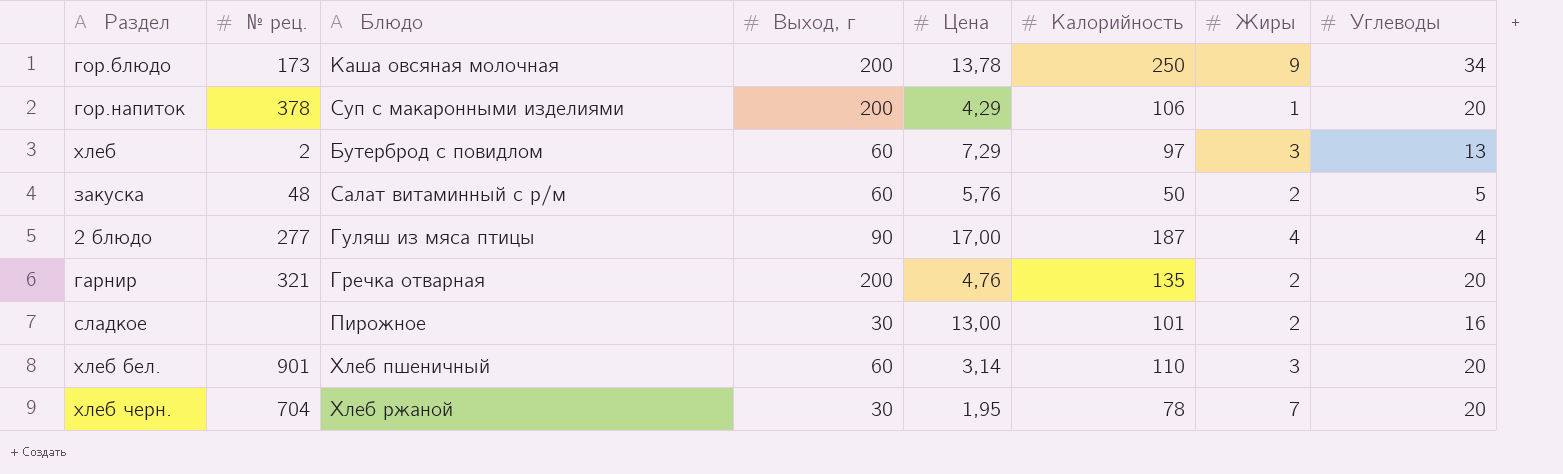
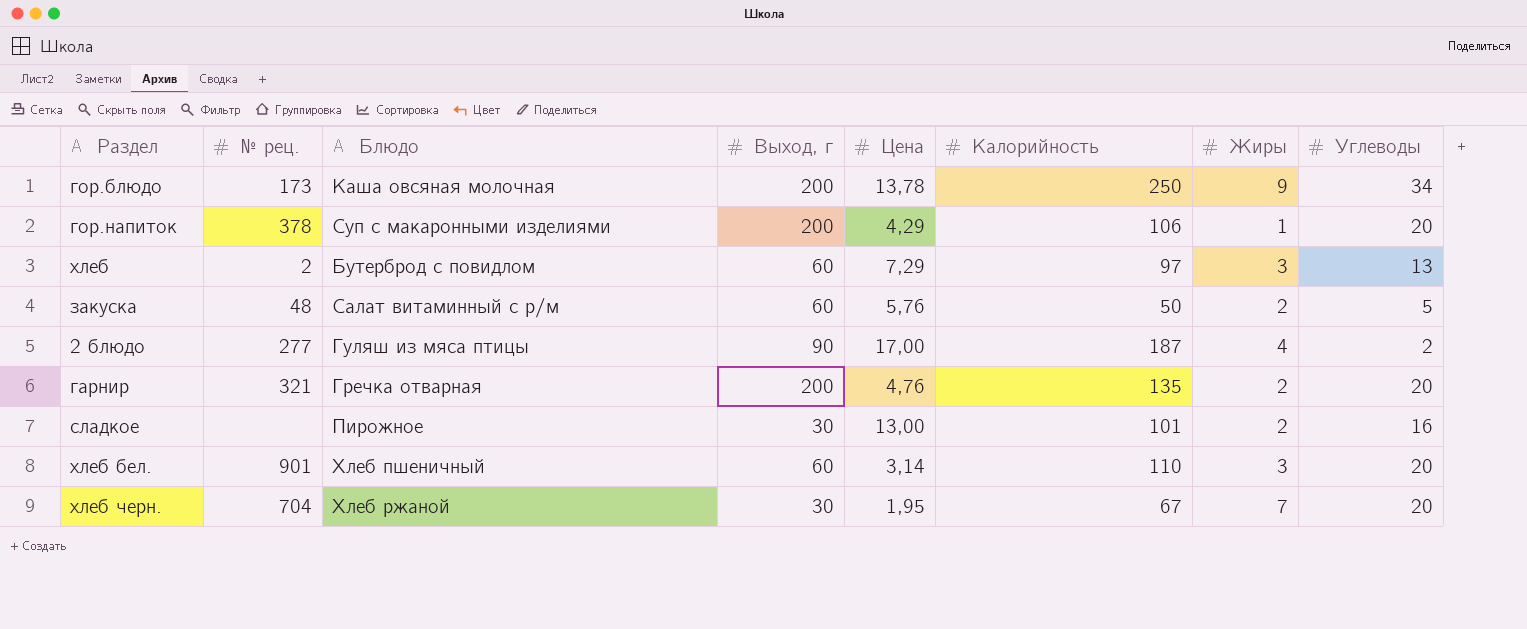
2 блюдо | Углеводы: 4 -> 2
хлеб черн. | Калорийность: 78 -> 67

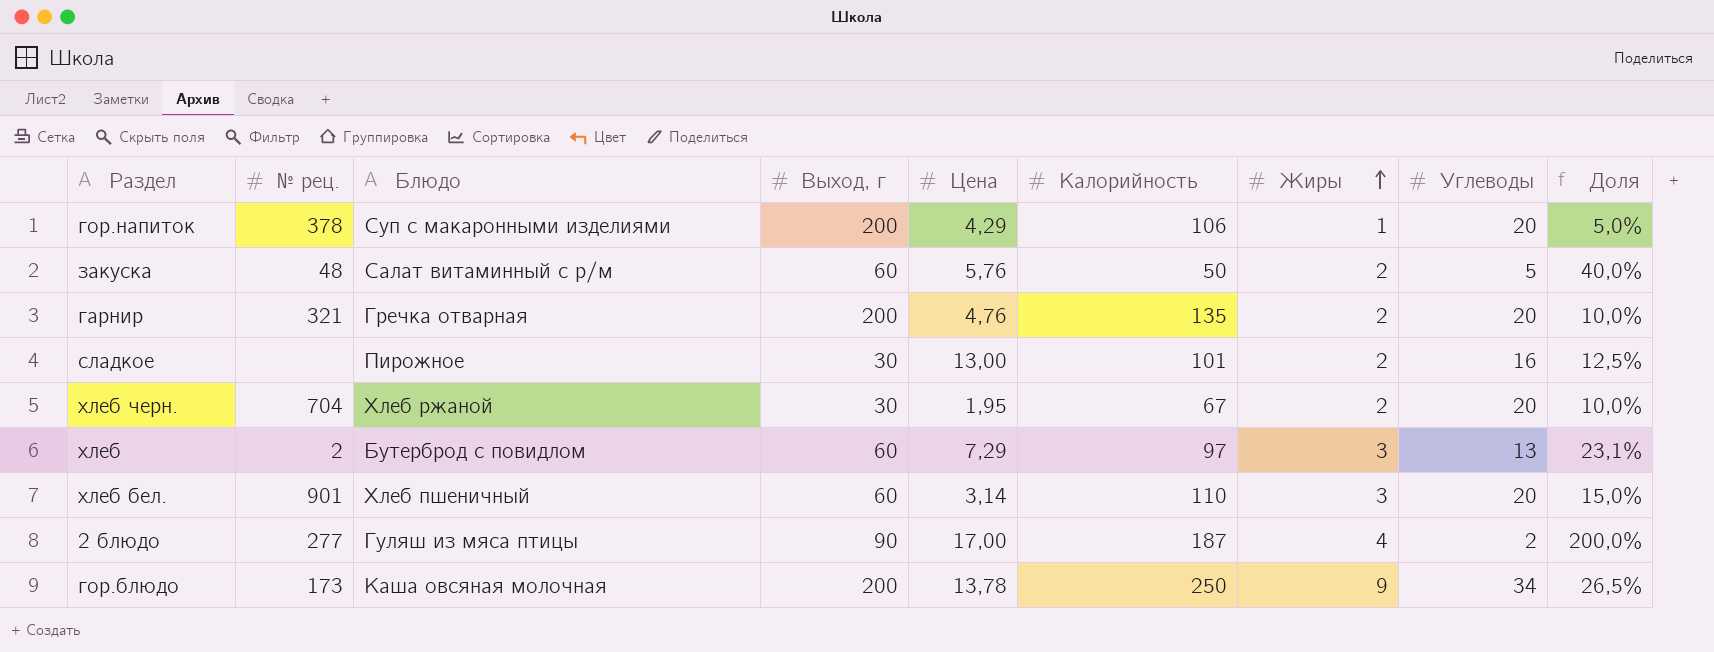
row order: none -> Жиры ascending
column Доля | formula: none -> [Жиры] / [Углеводы]
хлеб черн. | Жиры: 7 -> 2

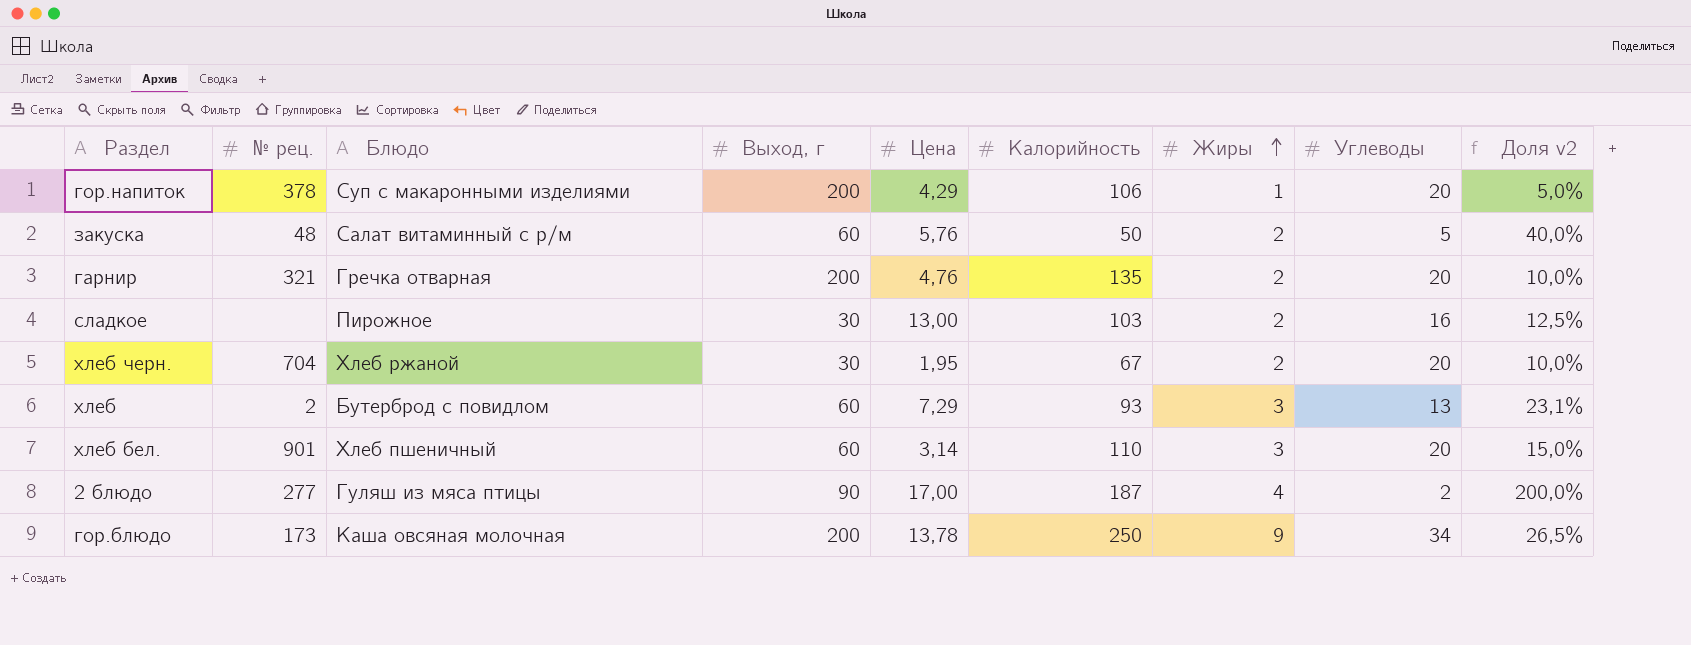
column name: Доля -> Доля v2
сладкое | Калорийность: 101 -> 103
хлеб | Калорийность: 97 -> 93

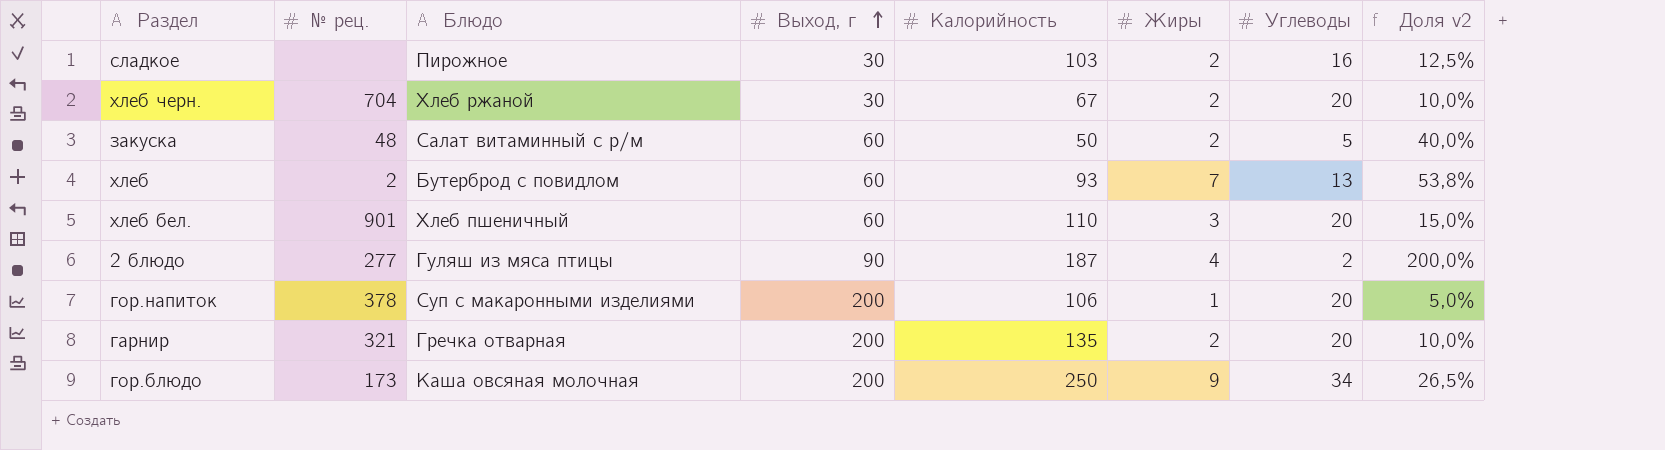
row order: Жиры ascending -> Выход, г ascending
column Цена | position: 5 -> none
хлеб | Жиры: 3 -> 7
хлеб | Доля v2: 23,1% -> 53,8%

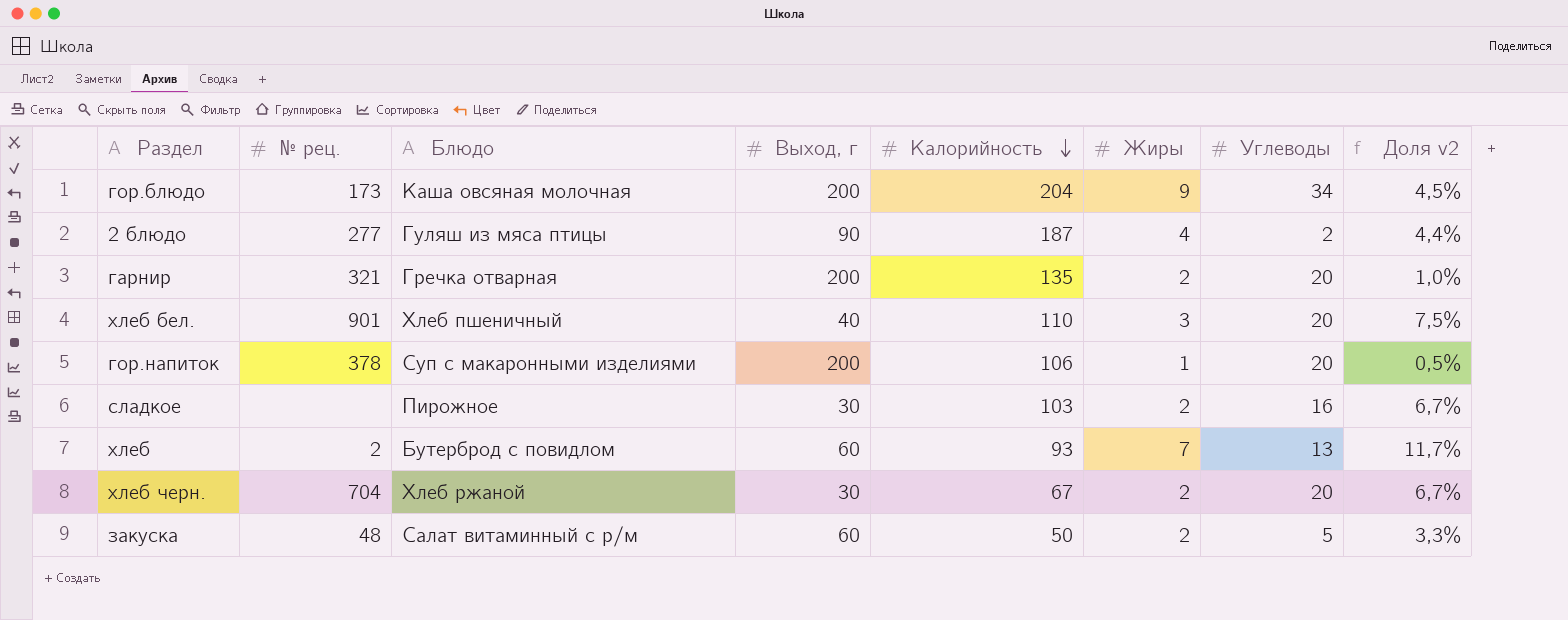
row order: Выход, г ascending -> Калорийность descending
column Доля v2 | formula: [Жиры] / [Углеводы] -> [Жиры] / [Выход, г]
гор.блюдо | Калорийность: 250 -> 204
хлеб бел. | Выход, г: 60 -> 40

